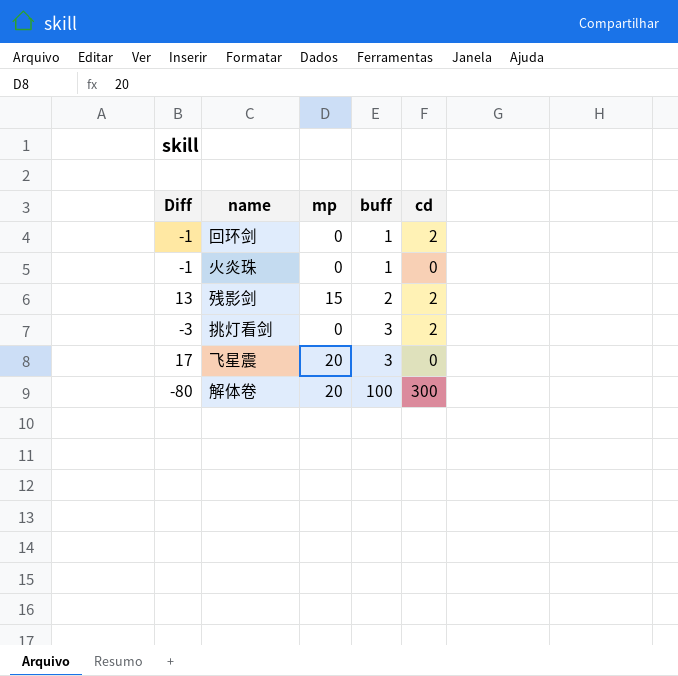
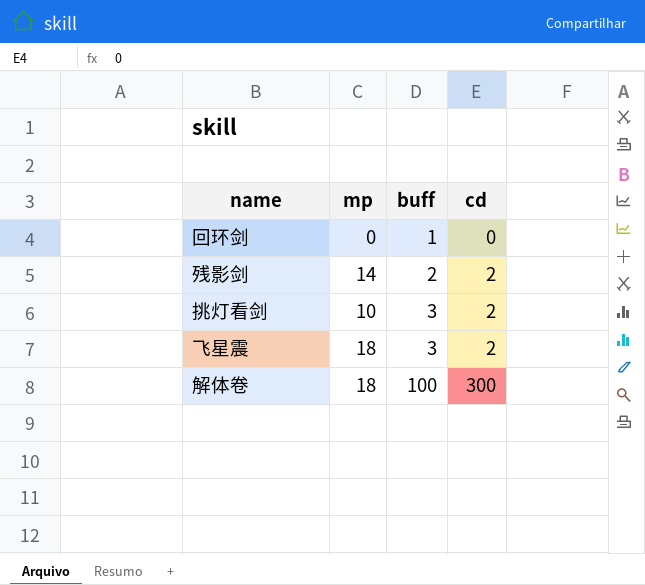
column Diff | formula: [mp] - [buff] -> none
row 火炎珠: -1 | 0 | 1 | 0 -> none
回环剑 | cd: 2 -> 0
残影剑 | mp: 15 -> 14
挑灯看剑 | mp: 0 -> 10
飞星震 | mp: 20 -> 18
飞星震 | cd: 0 -> 2
解体卷 | mp: 20 -> 18

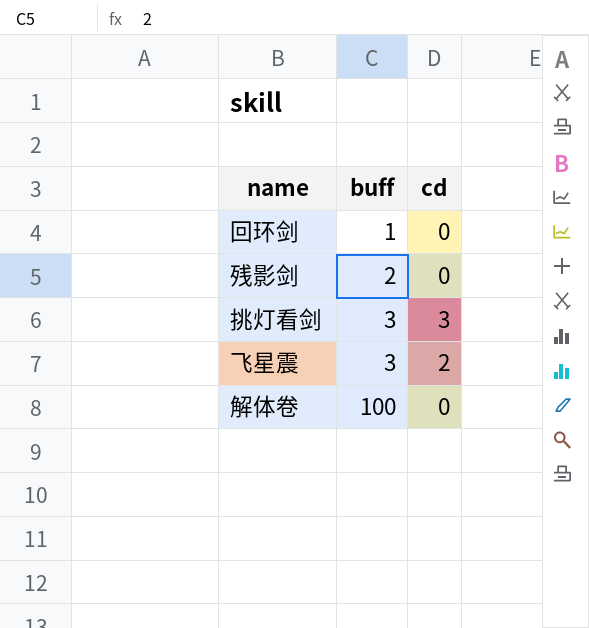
column mp | position: 2 -> none
残影剑 | cd: 2 -> 0
挑灯看剑 | cd: 2 -> 3
解体卷 | cd: 300 -> 0

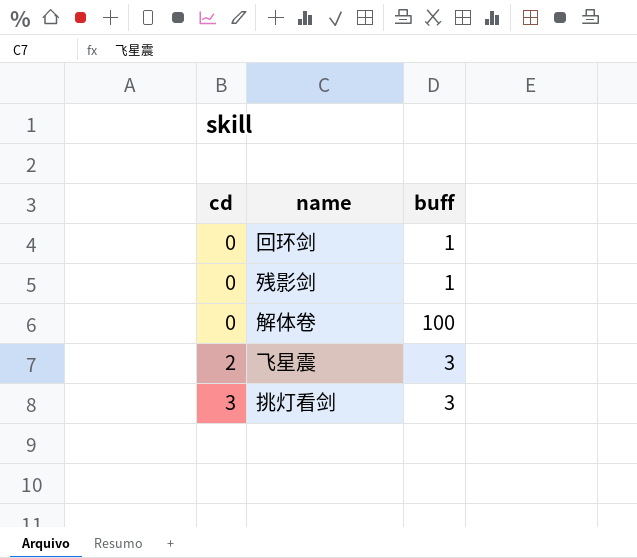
row order: buff ascending -> cd ascending
column cd | position: 3 -> 1
残影剑 | buff: 2 -> 1

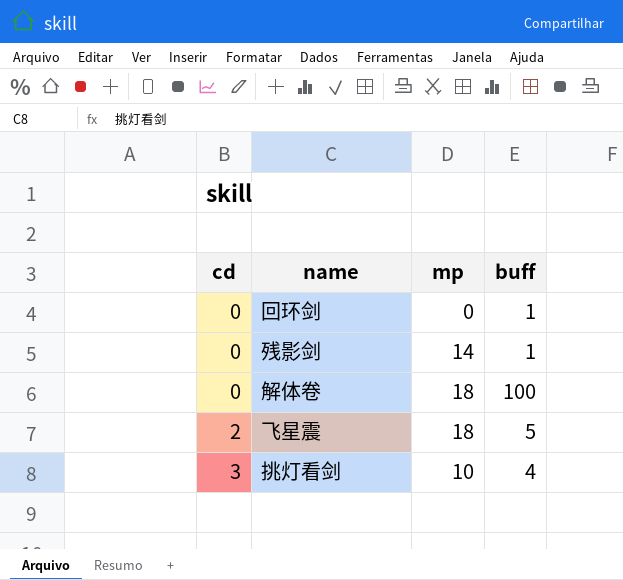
column mp | position: none -> 3
飞星震 | buff: 3 -> 5
挑灯看剑 | buff: 3 -> 4

